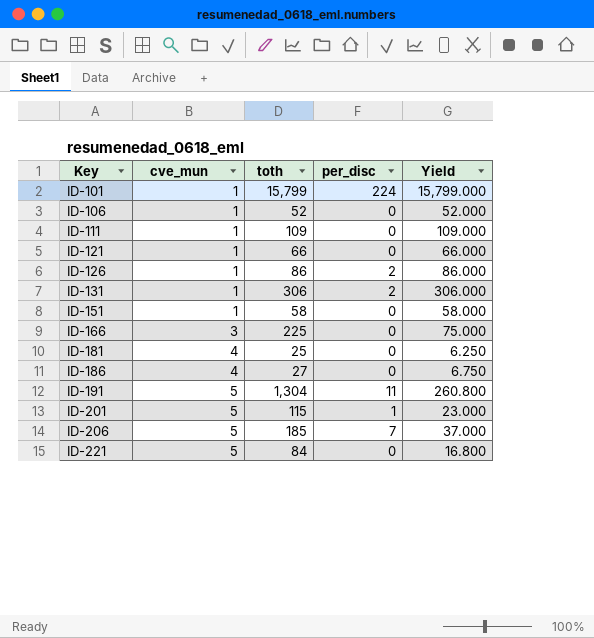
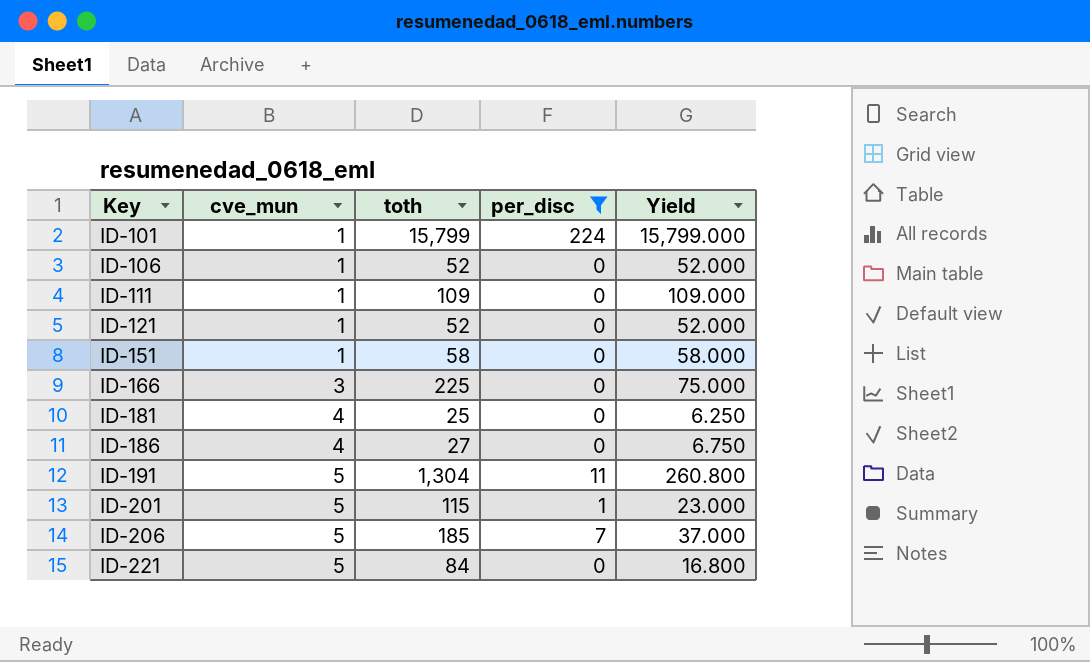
filter: none -> per_disc != 2
ID-121 | toth: 66 -> 52
ID-121 | Yield: 66.000 -> 52.000

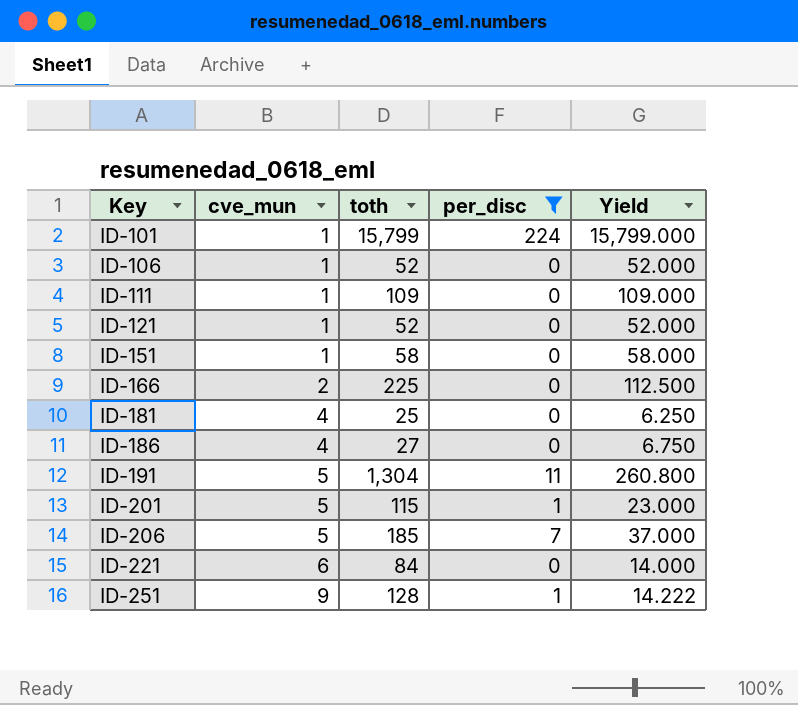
ID-166 | cve_mun: 3 -> 2
ID-166 | Yield: 75.000 -> 112.500
ID-221 | cve_mun: 5 -> 6
ID-221 | Yield: 16.800 -> 14.000
row ID-251: none -> 9 | 128 | 1 | 14.222

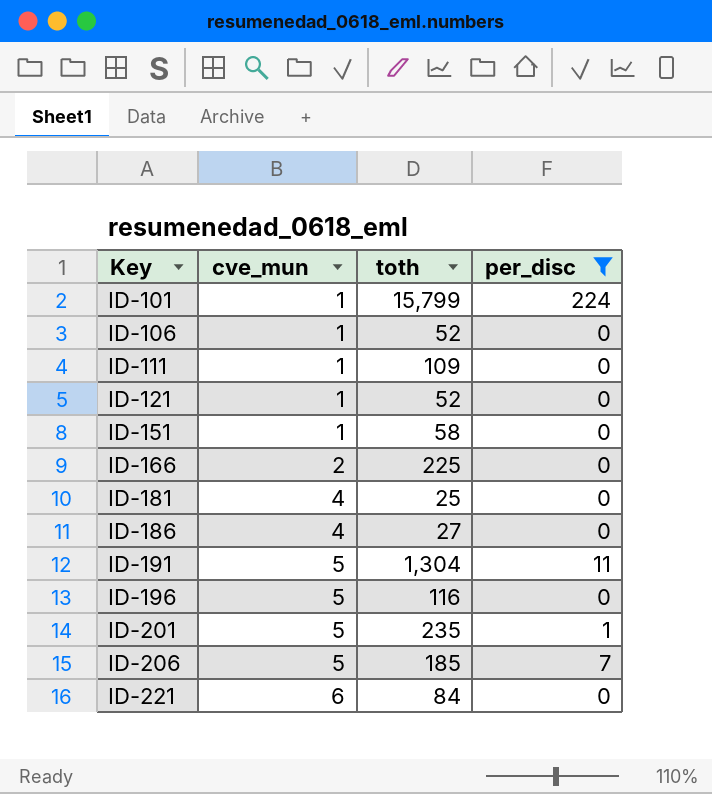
column Yield | formula: [toth] / [cve_mun] -> none
row ID-251: 9 | 128 | 1 | 14.222 -> none
row ID-196: none -> 5 | 116 | 0
ID-201 | toth: 115 -> 235

